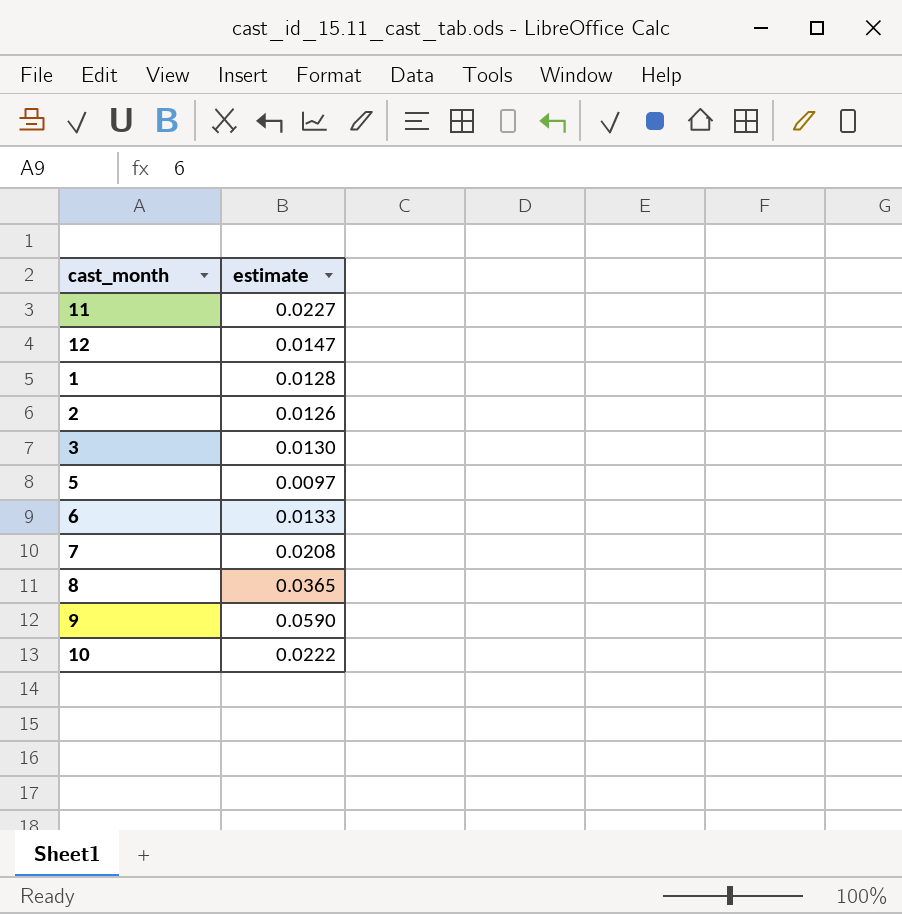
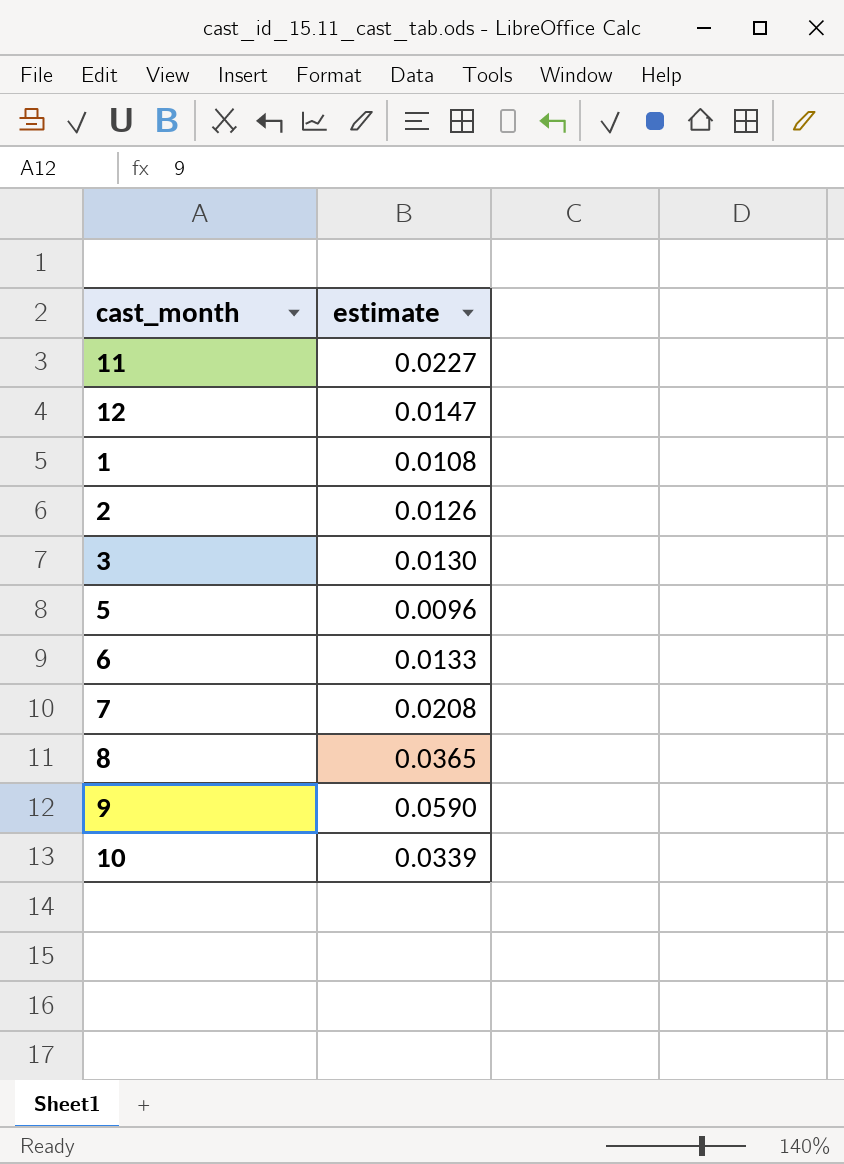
1 | estimate: 0.0128 -> 0.0108
5 | estimate: 0.0097 -> 0.0096
10 | estimate: 0.0222 -> 0.0339

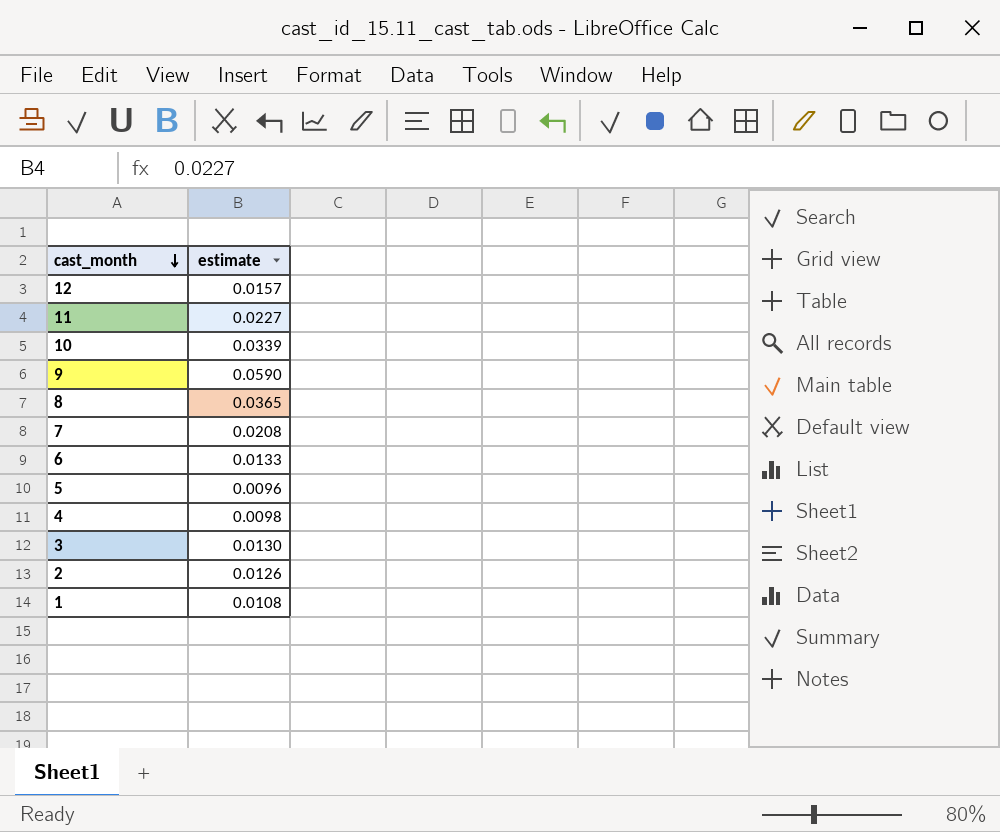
row order: none -> cast_month descending
12 | estimate: 0.0147 -> 0.0157
row 4: none -> 0.0098

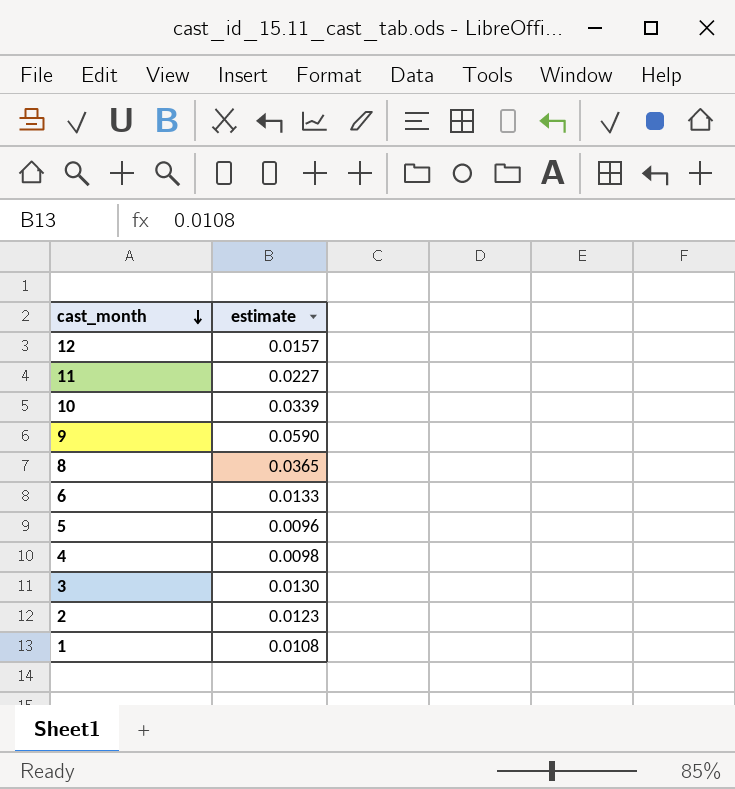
row 7: 0.0208 -> none
2 | estimate: 0.0126 -> 0.0123

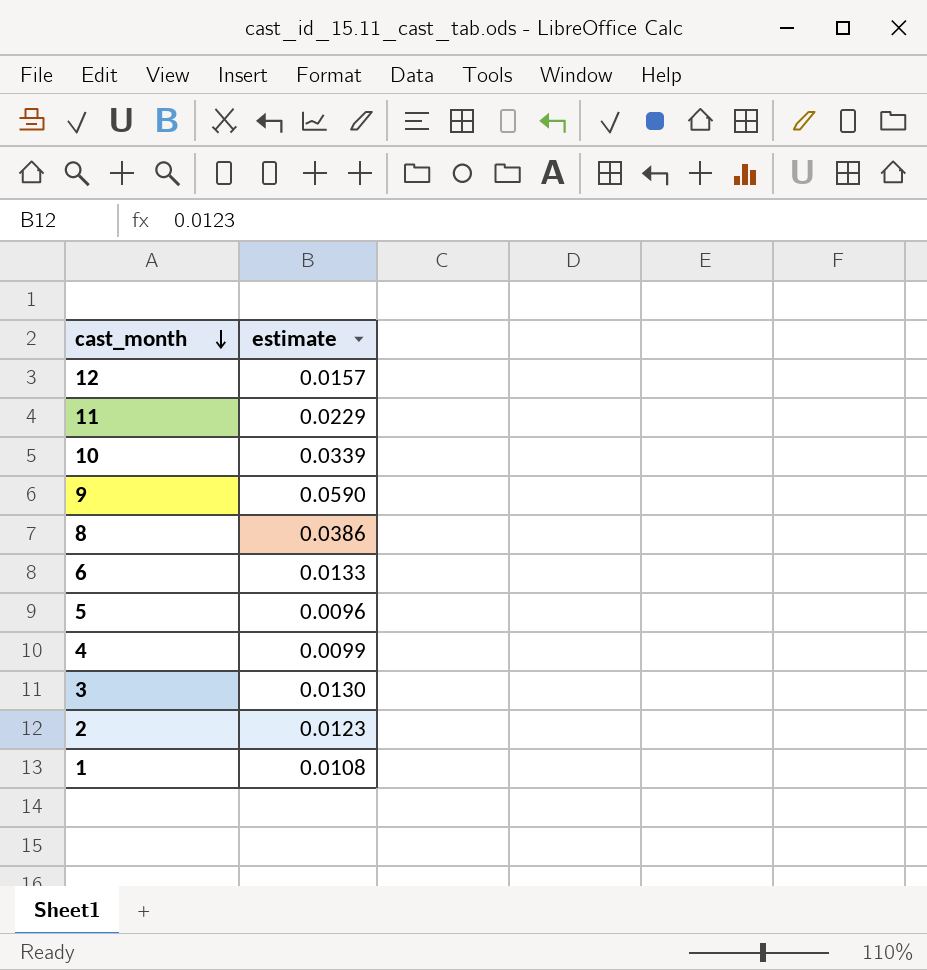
11 | estimate: 0.0227 -> 0.0229
8 | estimate: 0.0365 -> 0.0386
4 | estimate: 0.0098 -> 0.0099

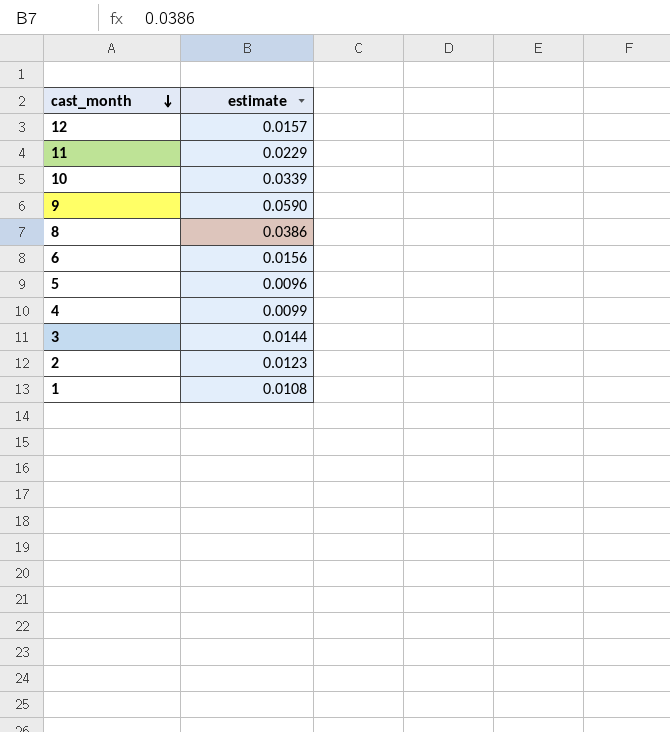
6 | estimate: 0.0133 -> 0.0156
3 | estimate: 0.0130 -> 0.0144

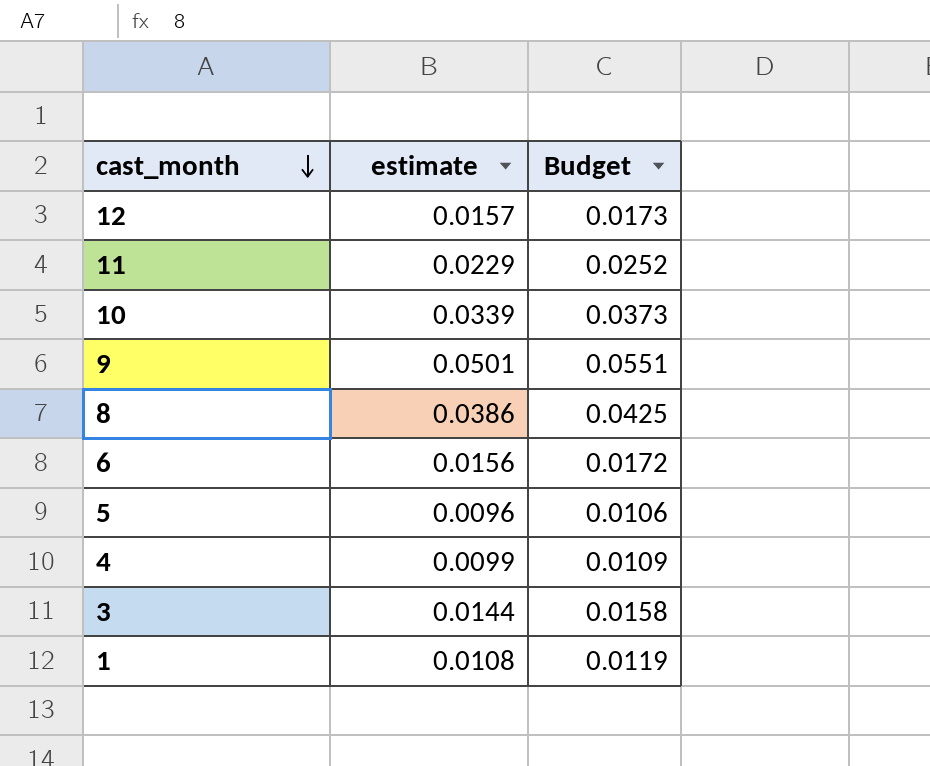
column Budget | formula: none -> [estimate] * 1.1
row 2: 0.0123 -> none
9 | estimate: 0.0590 -> 0.0501

